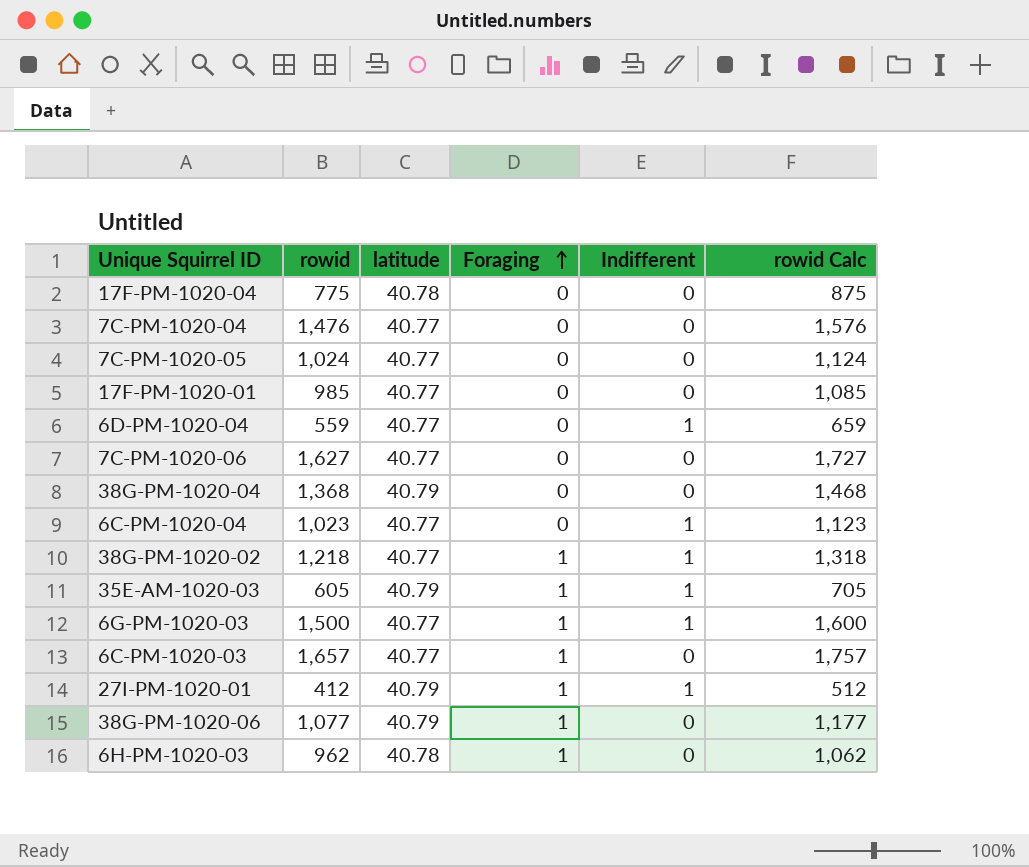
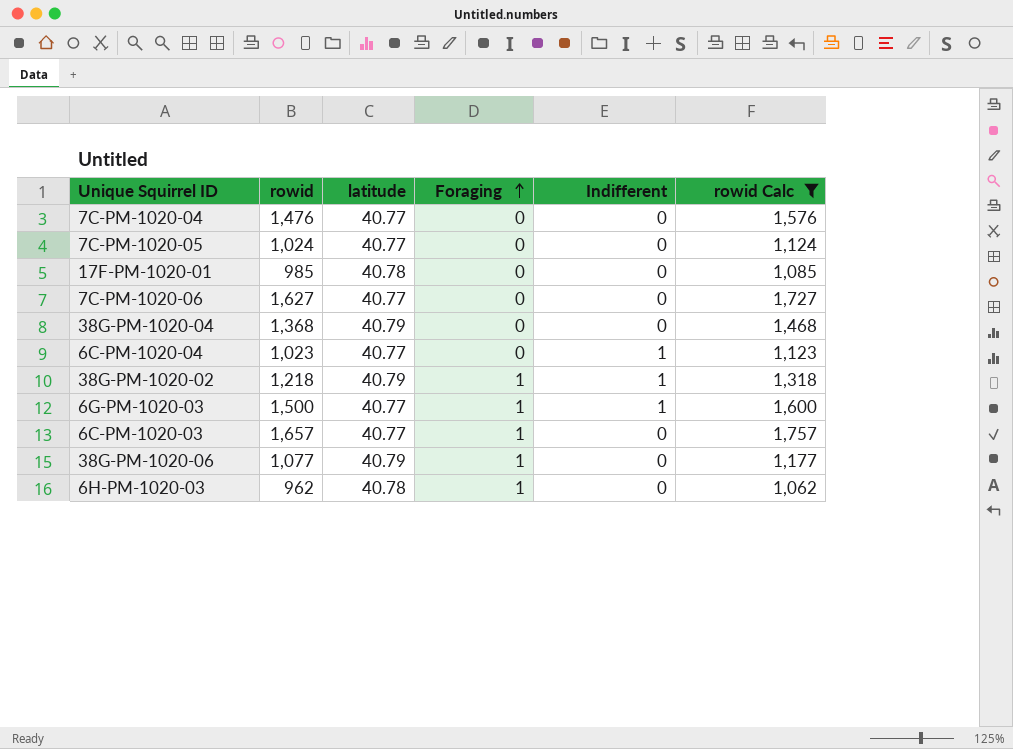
filter: none -> rowid Calc >= 1,062
17F-PM-1020-01 | latitude: 40.77 -> 40.78
38G-PM-1020-02 | latitude: 40.77 -> 40.79

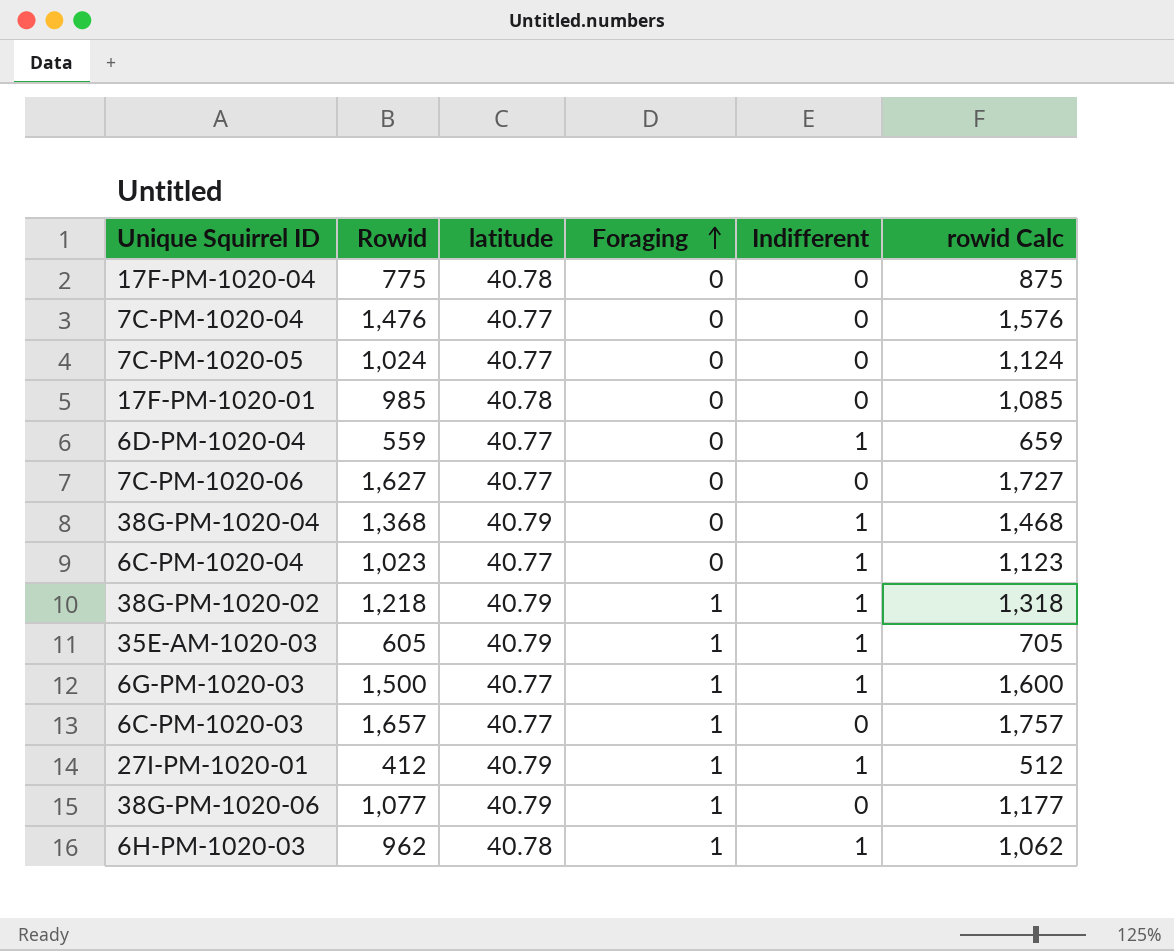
filter: rowid Calc >= 1,062 -> none
column name: rowid -> Rowid
38G-PM-1020-04 | Indifferent: 0 -> 1
6H-PM-1020-03 | Indifferent: 0 -> 1

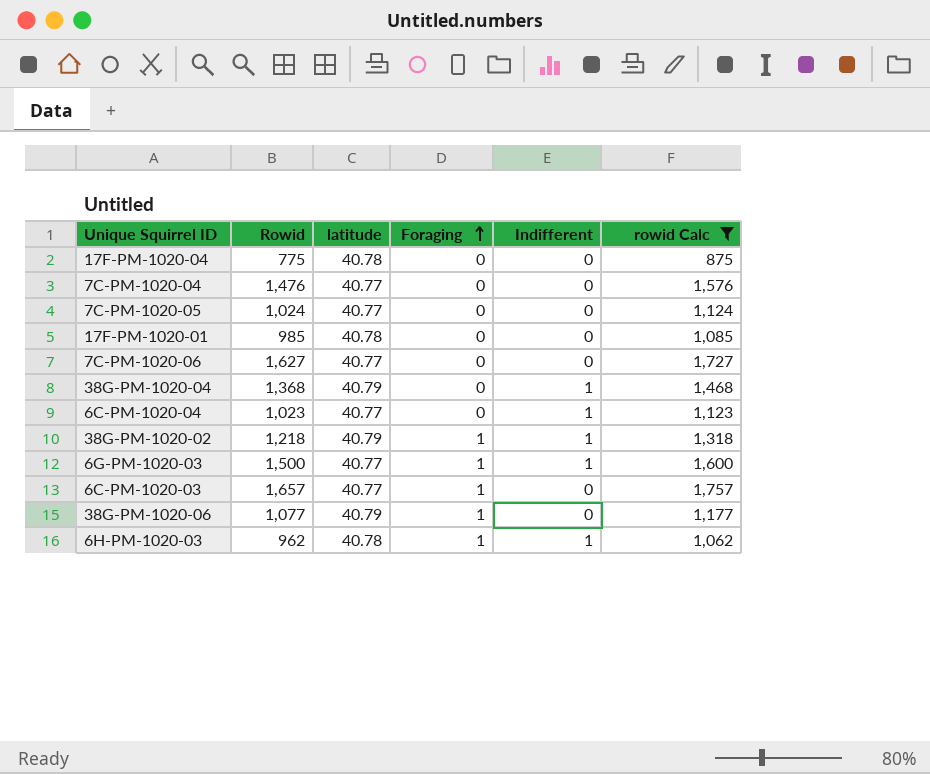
filter: none -> rowid Calc >= 875

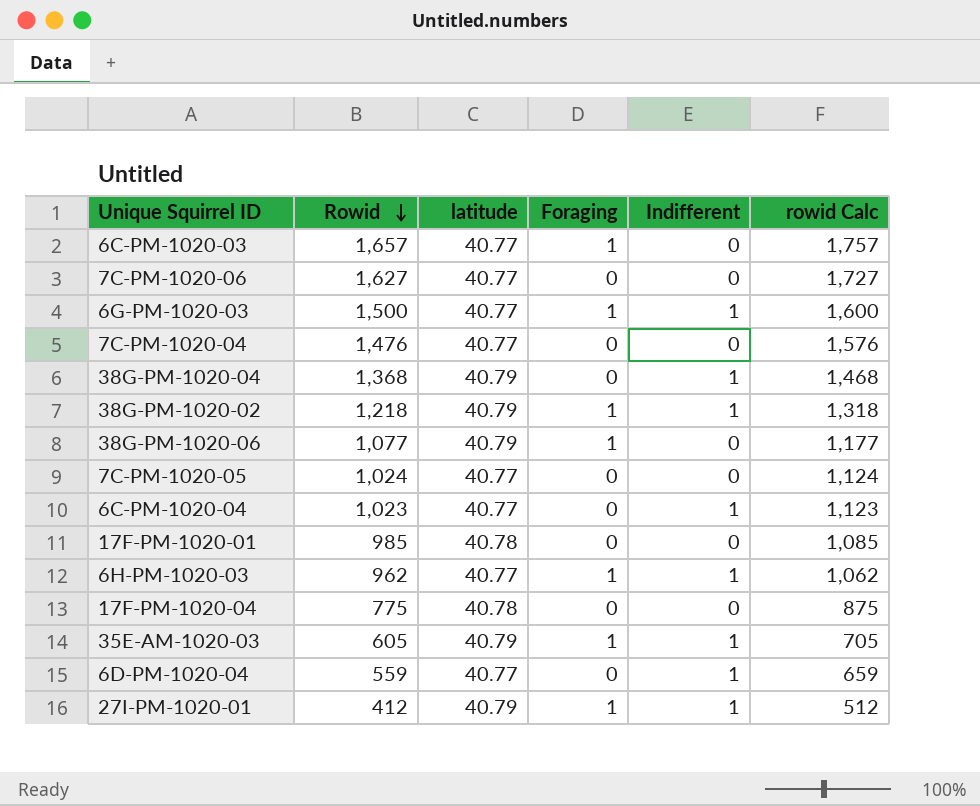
filter: rowid Calc >= 875 -> none
row order: Foraging ascending -> Rowid descending
6H-PM-1020-03 | latitude: 40.78 -> 40.77

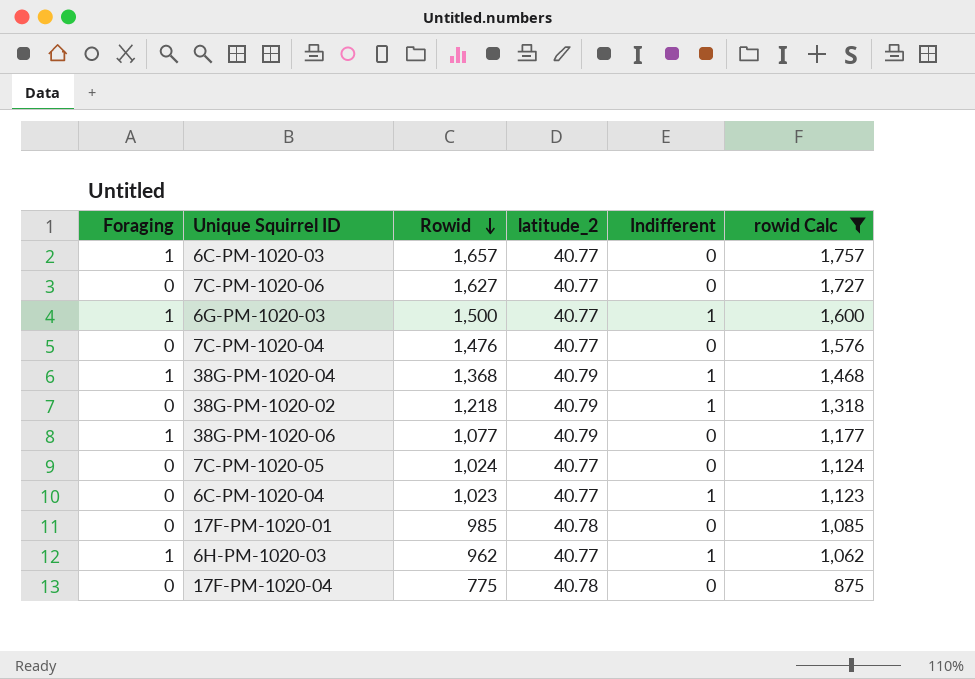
filter: none -> rowid Calc >= 875
column Foraging | position: 4 -> 1
column name: latitude -> latitude_2
38G-PM-1020-04 | Foraging: 0 -> 1
38G-PM-1020-02 | Foraging: 1 -> 0

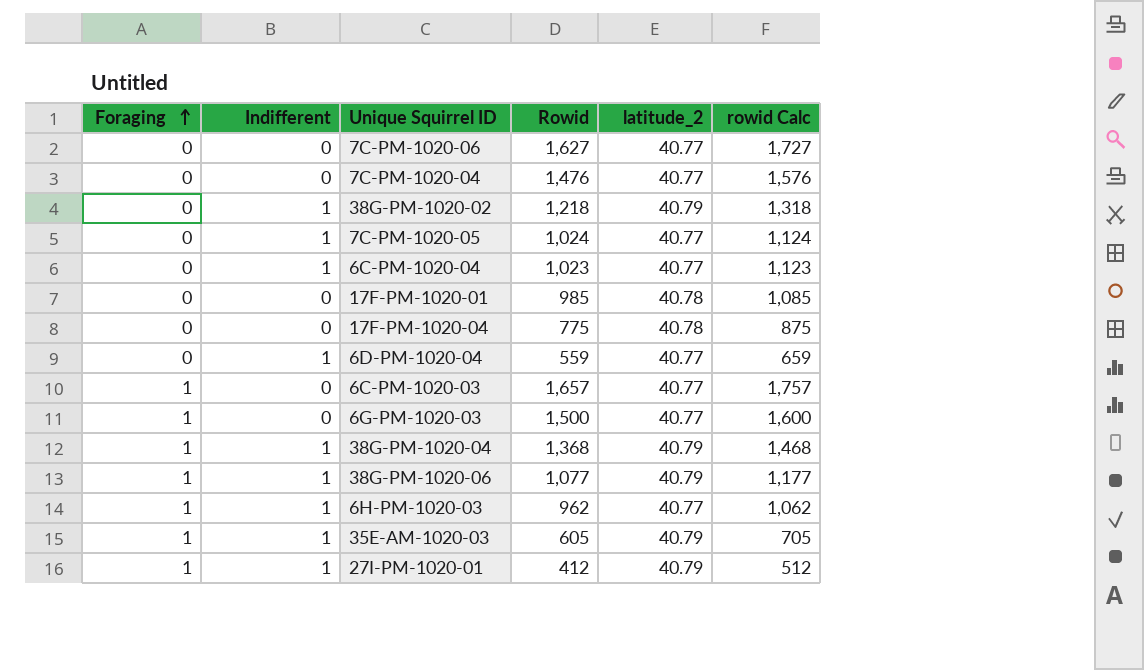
filter: rowid Calc >= 875 -> none
row order: Rowid descending -> Foraging ascending
column Indifferent | position: 5 -> 2
7C-PM-1020-05 | Indifferent: 0 -> 1
6G-PM-1020-03 | Indifferent: 1 -> 0
38G-PM-1020-06 | Indifferent: 0 -> 1

